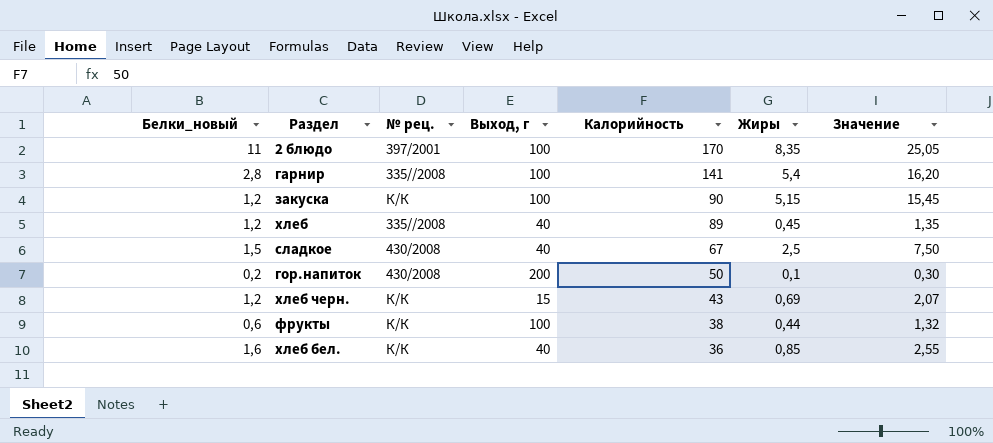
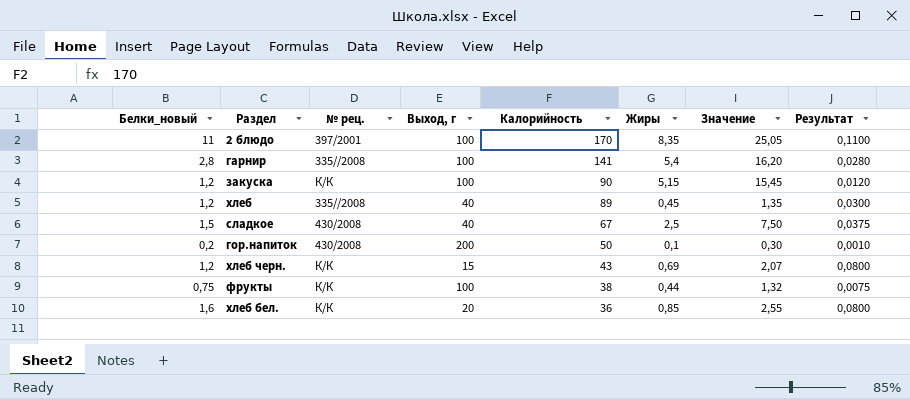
column Результат | formula: none -> [Белки_новый] / [Выход, г]
фрукты | Белки_новый: 0,6 -> 0,75
хлеб бел. | Выход, г: 40 -> 20

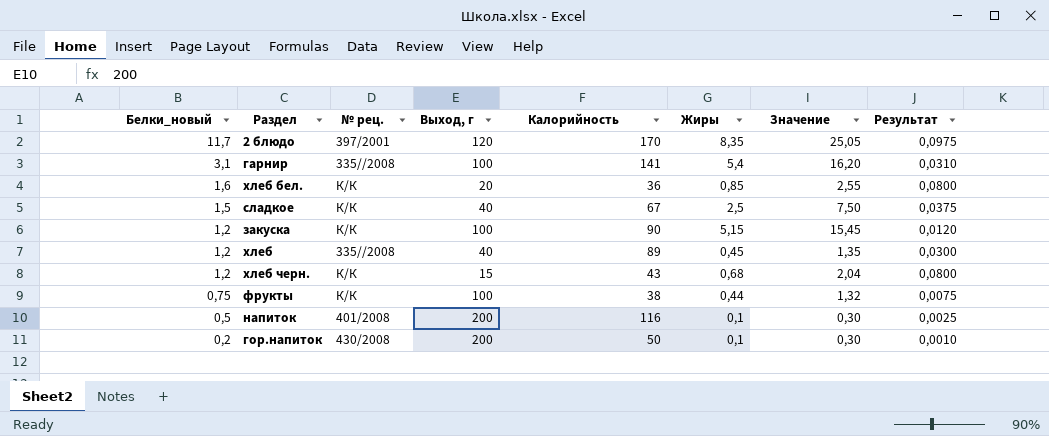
row order: Калорийность descending -> Белки_новый descending
2 блюдо | Белки_новый: 11 -> 11,7
2 блюдо | Выход, г: 100 -> 120
2 блюдо | Результат: 0,1100 -> 0,0975
гарнир | Белки_новый: 2,8 -> 3,1
гарнир | Результат: 0,0280 -> 0,0310
сладкое | № рец.: 430/2008 -> К/К
хлеб черн. | Жиры: 0,69 -> 0,68
хлеб черн. | Значение: 2,07 -> 2,04
row напиток: none -> 0,5 | 401/2008 | 200 | 116 | 0,1 | 0,30 | 0,0025

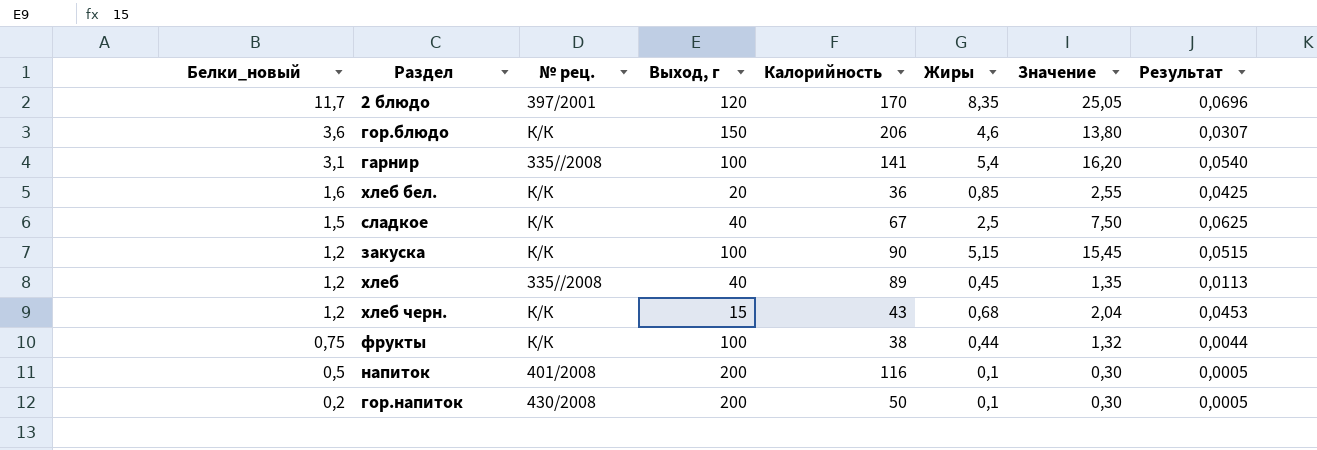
column Результат | formula: [Белки_новый] / [Выход, г] -> [Жиры] / [Выход, г]
row гор.блюдо: none -> 3,6 | К/К | 150 | 206 | 4,6 | 13,80 | 0,0307

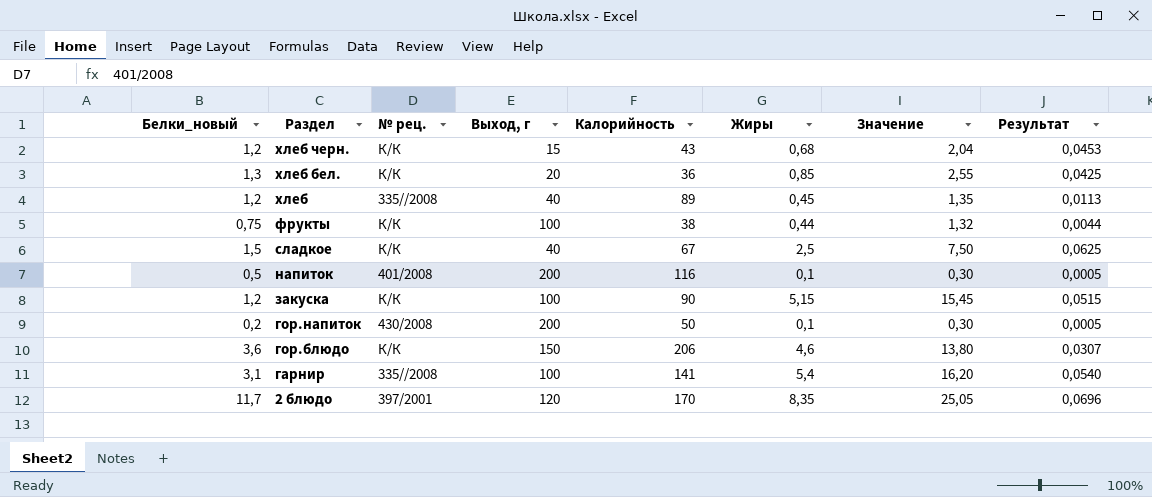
row order: Белки_новый descending -> Раздел descending
хлеб бел. | Белки_новый: 1,6 -> 1,3

